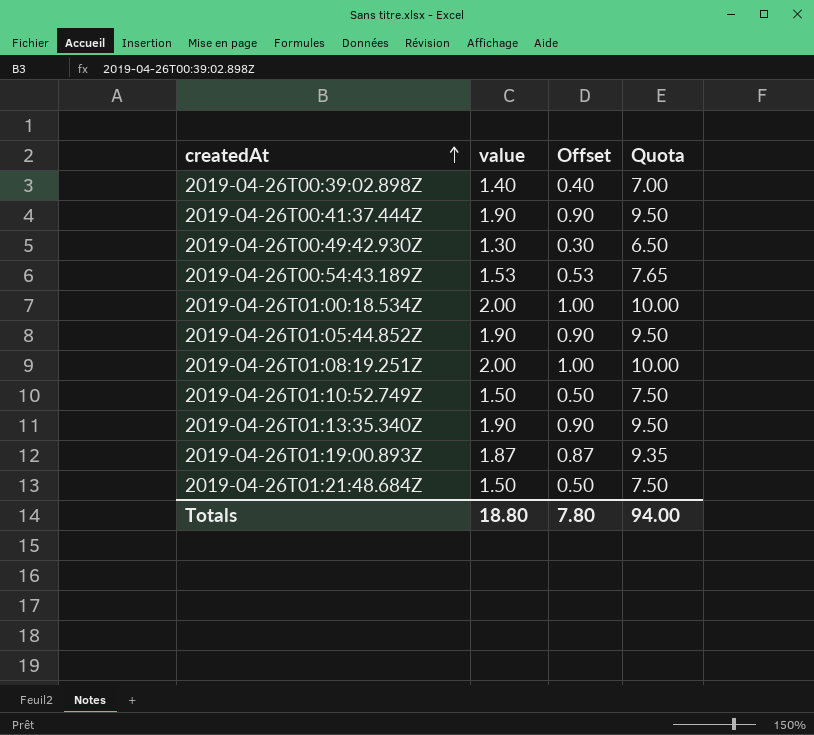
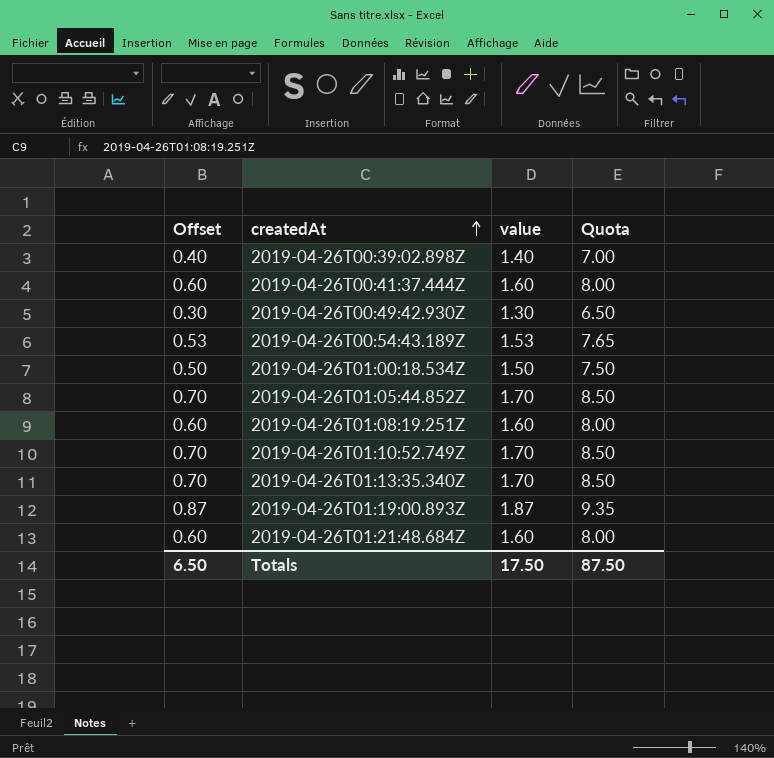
column Offset | position: 3 -> 1
2019-04-26T00:41:37.444Z | Offset: 0.90 -> 0.60
2019-04-26T00:41:37.444Z | value: 1.90 -> 1.60
2019-04-26T00:41:37.444Z | Quota: 9.50 -> 8.00
2019-04-26T01:00:18.534Z | Offset: 1.00 -> 0.50
2019-04-26T01:00:18.534Z | value: 2.00 -> 1.50
2019-04-26T01:00:18.534Z | Quota: 10.00 -> 7.50
2019-04-26T01:05:44.852Z | Offset: 0.90 -> 0.70
2019-04-26T01:05:44.852Z | value: 1.90 -> 1.70
2019-04-26T01:05:44.852Z | Quota: 9.50 -> 8.50
2019-04-26T01:08:19.251Z | Offset: 1.00 -> 0.60
2019-04-26T01:08:19.251Z | value: 2.00 -> 1.60
2019-04-26T01:08:19.251Z | Quota: 10.00 -> 8.00
2019-04-26T01:10:52.749Z | Offset: 0.50 -> 0.70
2019-04-26T01:10:52.749Z | value: 1.50 -> 1.70
2019-04-26T01:10:52.749Z | Quota: 7.50 -> 8.50
2019-04-26T01:13:35.340Z | Offset: 0.90 -> 0.70
2019-04-26T01:13:35.340Z | value: 1.90 -> 1.70
2019-04-26T01:13:35.340Z | Quota: 9.50 -> 8.50
2019-04-26T01:21:48.684Z | Offset: 0.50 -> 0.60
2019-04-26T01:21:48.684Z | value: 1.50 -> 1.60
2019-04-26T01:21:48.684Z | Quota: 7.50 -> 8.00
Totals | Offset: 7.80 -> 6.50
Totals | value: 18.80 -> 17.50
Totals | Quota: 94.00 -> 87.50

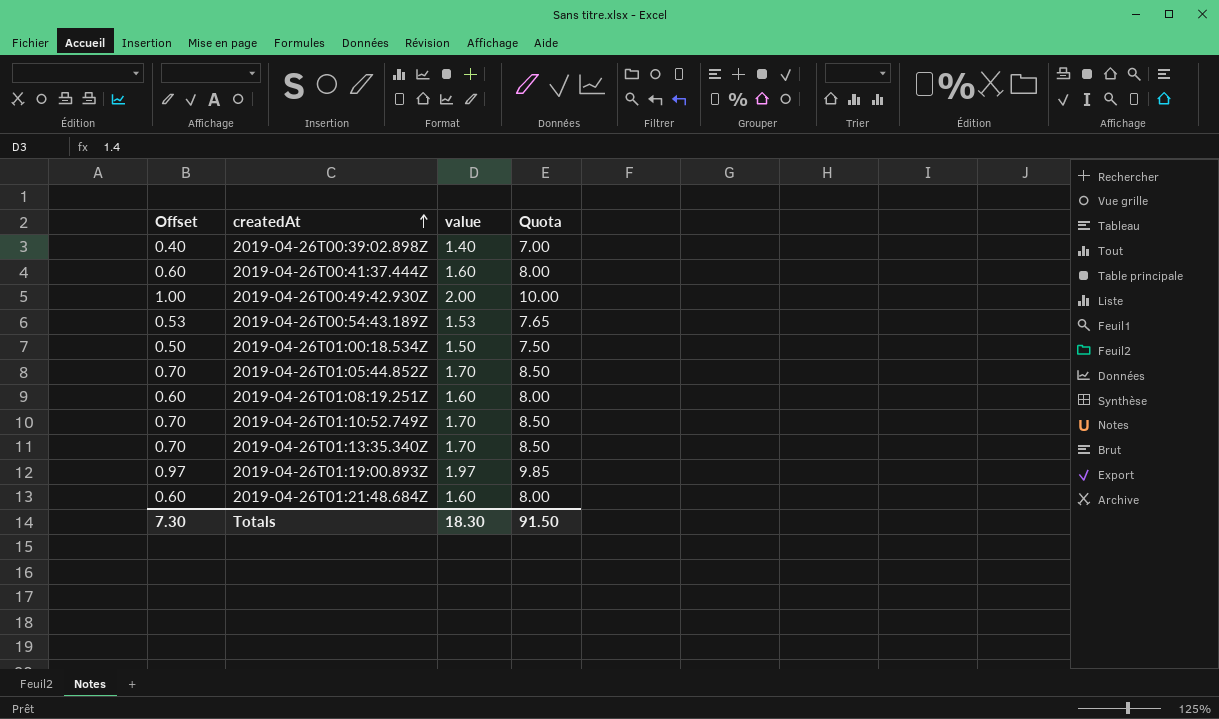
2019-04-26T00:49:42.930Z | Offset: 0.30 -> 1.00
2019-04-26T00:49:42.930Z | value: 1.30 -> 2.00
2019-04-26T00:49:42.930Z | Quota: 6.50 -> 10.00
2019-04-26T01:19:00.893Z | Offset: 0.87 -> 0.97
2019-04-26T01:19:00.893Z | value: 1.87 -> 1.97
2019-04-26T01:19:00.893Z | Quota: 9.35 -> 9.85
Totals | Offset: 6.50 -> 7.30
Totals | value: 17.50 -> 18.30
Totals | Quota: 87.50 -> 91.50

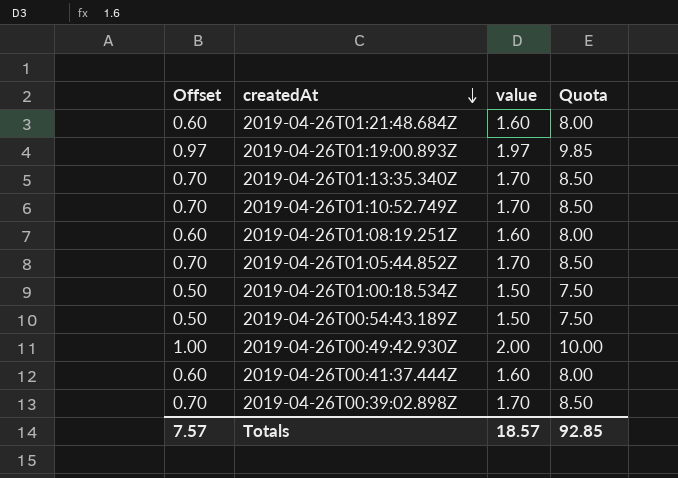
row order: createdAt ascending -> createdAt descending
2019-04-26T00:54:43.189Z | Offset: 0.53 -> 0.50
2019-04-26T00:54:43.189Z | value: 1.53 -> 1.50
2019-04-26T00:54:43.189Z | Quota: 7.65 -> 7.50
2019-04-26T00:39:02.898Z | Offset: 0.40 -> 0.70
2019-04-26T00:39:02.898Z | value: 1.40 -> 1.70
2019-04-26T00:39:02.898Z | Quota: 7.00 -> 8.50
Totals | Offset: 7.30 -> 7.57
Totals | value: 18.30 -> 18.57
Totals | Quota: 91.50 -> 92.85

